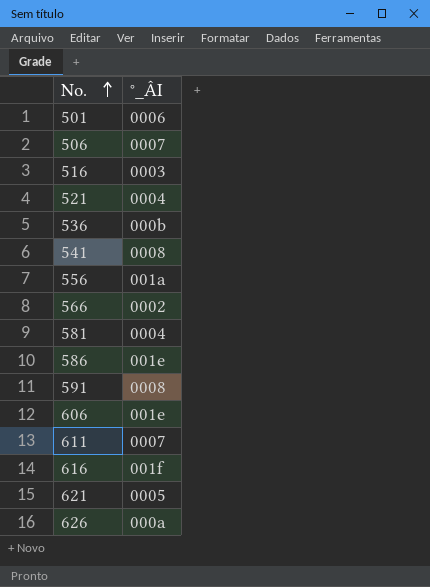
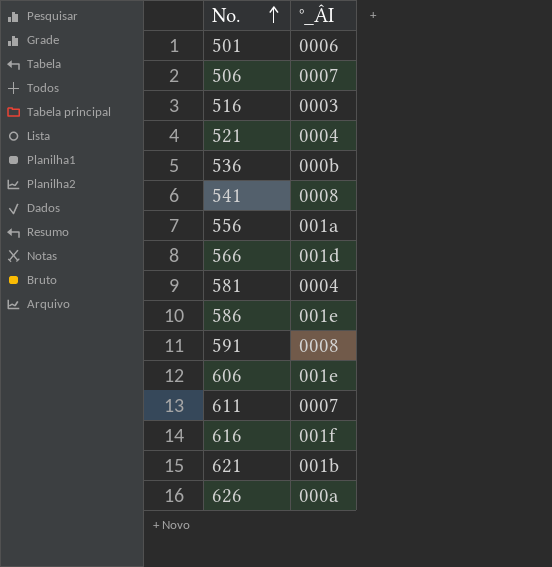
566 | °_ÂI: 0002 -> 001d
621 | °_ÂI: 0005 -> 001b

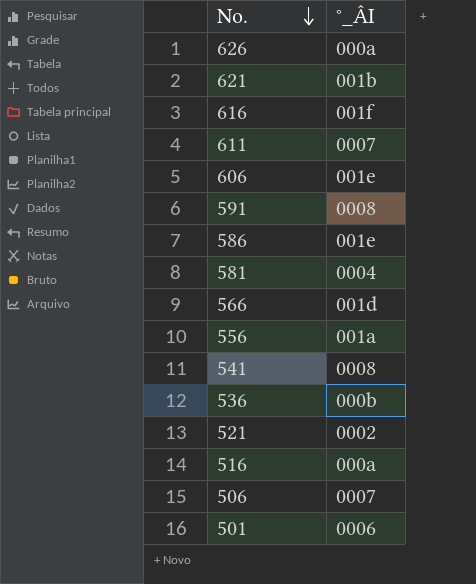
row order: No. ascending -> No. descending
521 | °_ÂI: 0004 -> 0002
516 | °_ÂI: 0003 -> 000a

